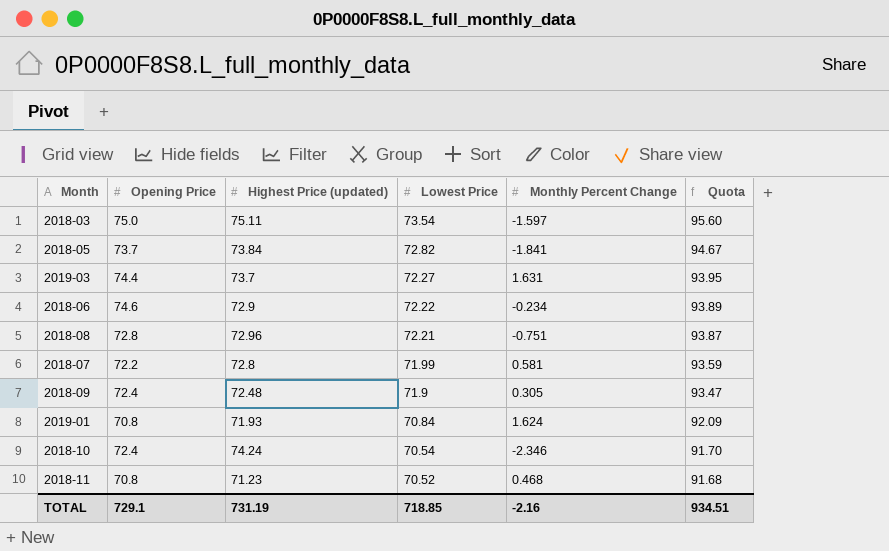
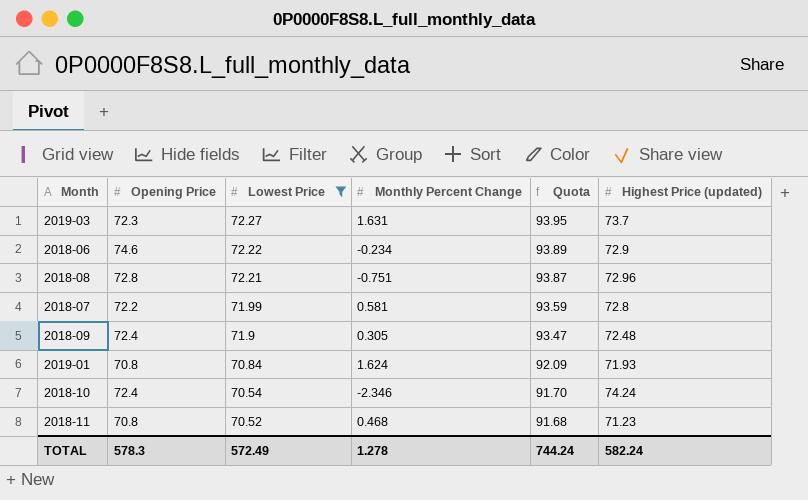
filter: none -> Lowest Price <= 72.27
column Highest Price (updated) | position: 3 -> 6
2019-03 | Opening Price: 74.4 -> 72.3
TOTAL | Opening Price: 729.1 -> 578.3
TOTAL | Lowest Price: 718.85 -> 572.49
TOTAL | Monthly Percent Change: -2.16 -> 1.278
TOTAL | Quota: 934.51 -> 744.24
TOTAL | Highest Price (updated): 731.19 -> 582.24

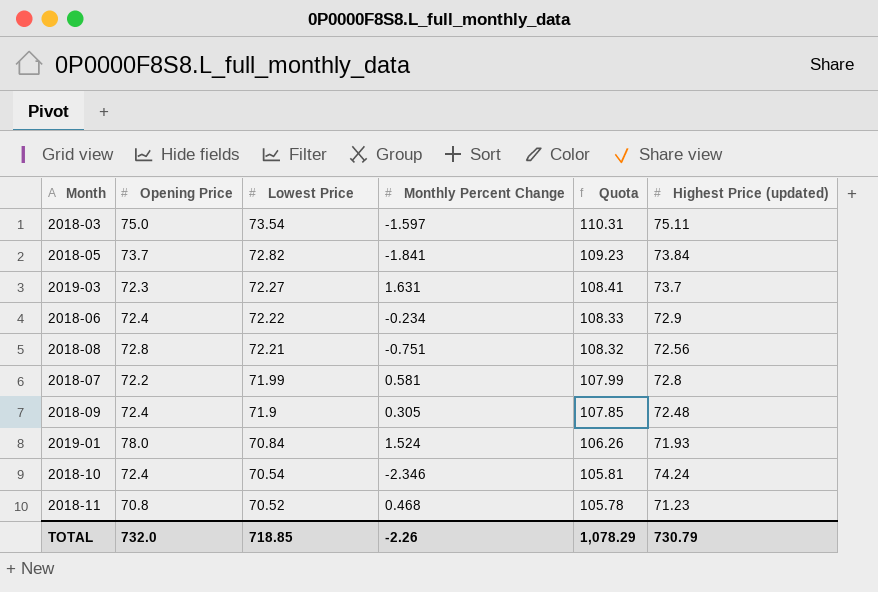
filter: Lowest Price <= 72.27 -> none
column Quota | formula: [Lowest Price] * 1.3 -> [Lowest Price] * 1.5
2018-06 | Opening Price: 74.6 -> 72.4
2018-08 | Highest Price (updated): 72.96 -> 72.56
2019-01 | Opening Price: 70.8 -> 78.0
2019-01 | Monthly Percent Change: 1.624 -> 1.524
TOTAL | Opening Price: 578.3 -> 732.0
TOTAL | Lowest Price: 572.49 -> 718.85
TOTAL | Monthly Percent Change: 1.278 -> -2.26
TOTAL | Quota: 744.24 -> 1,078.29
TOTAL | Highest Price (updated): 582.24 -> 730.79

